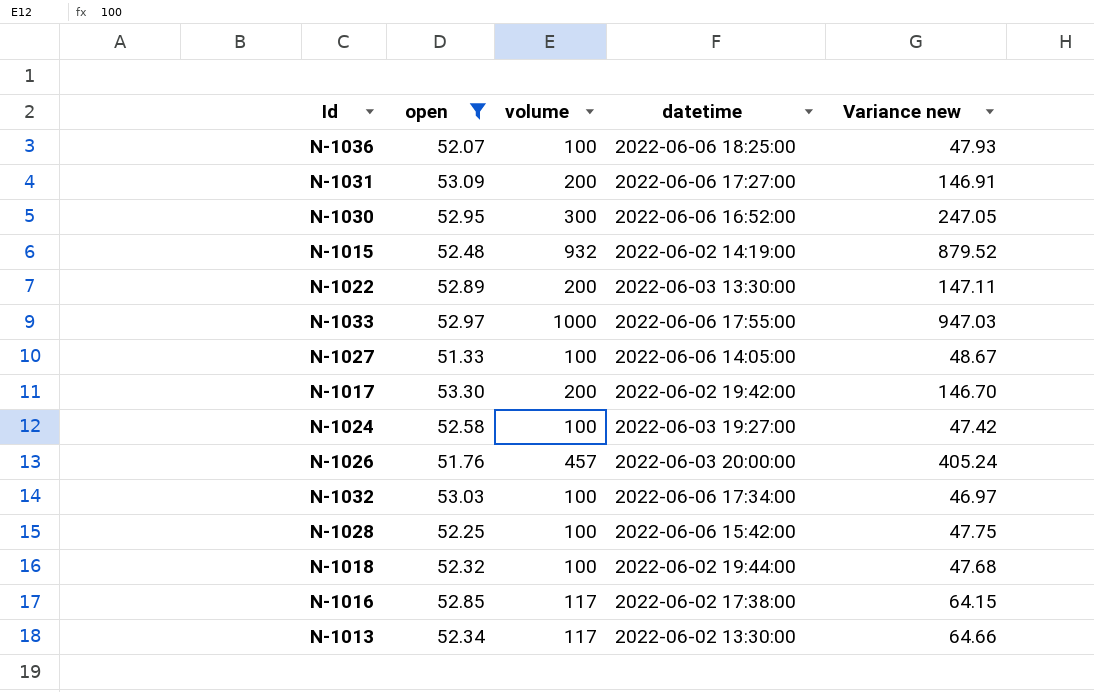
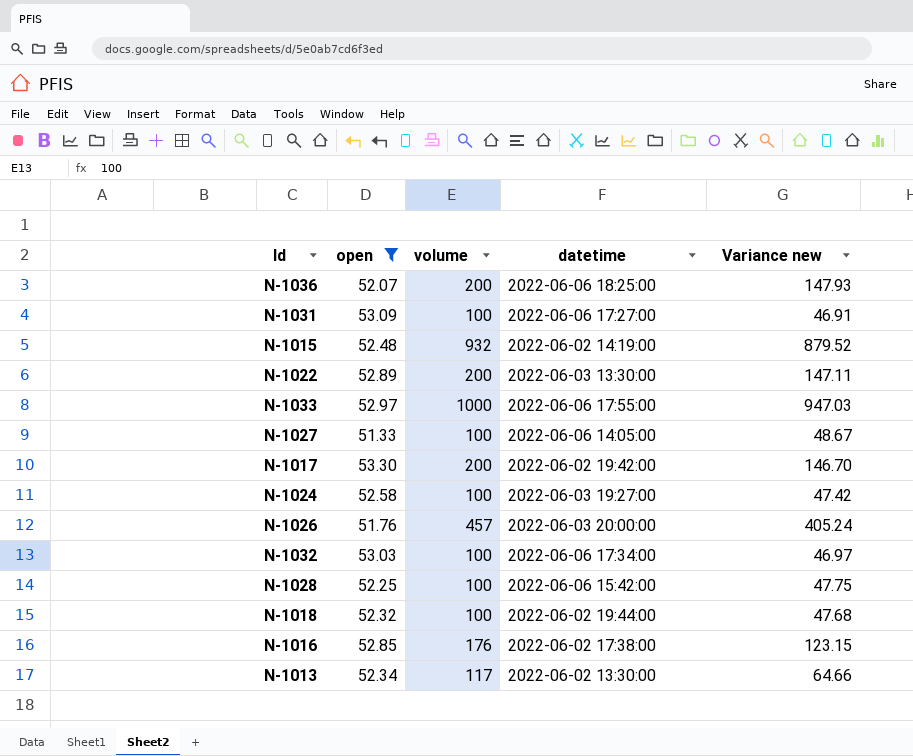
row N-1030: 52.95 | 300 | 2022-06-06 16:52:00 | 247.05 -> none
N-1036 | volume: 100 -> 200
N-1036 | Variance new: 47.93 -> 147.93
N-1031 | volume: 200 -> 100
N-1031 | Variance new: 146.91 -> 46.91
N-1016 | volume: 117 -> 176
N-1016 | Variance new: 64.15 -> 123.15

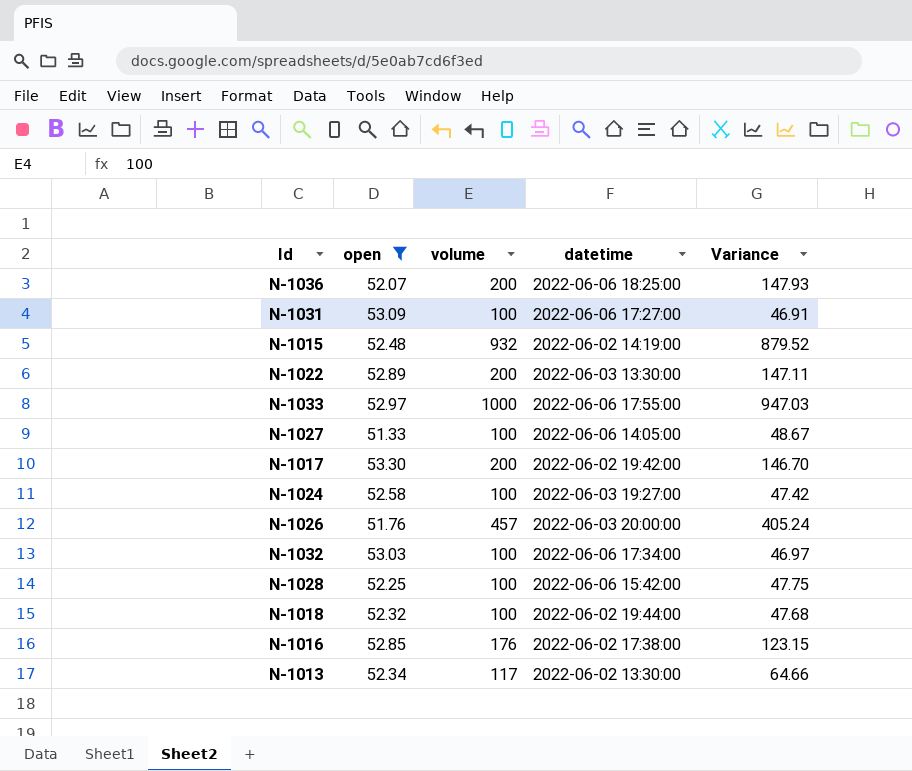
column name: Variance new -> Variance

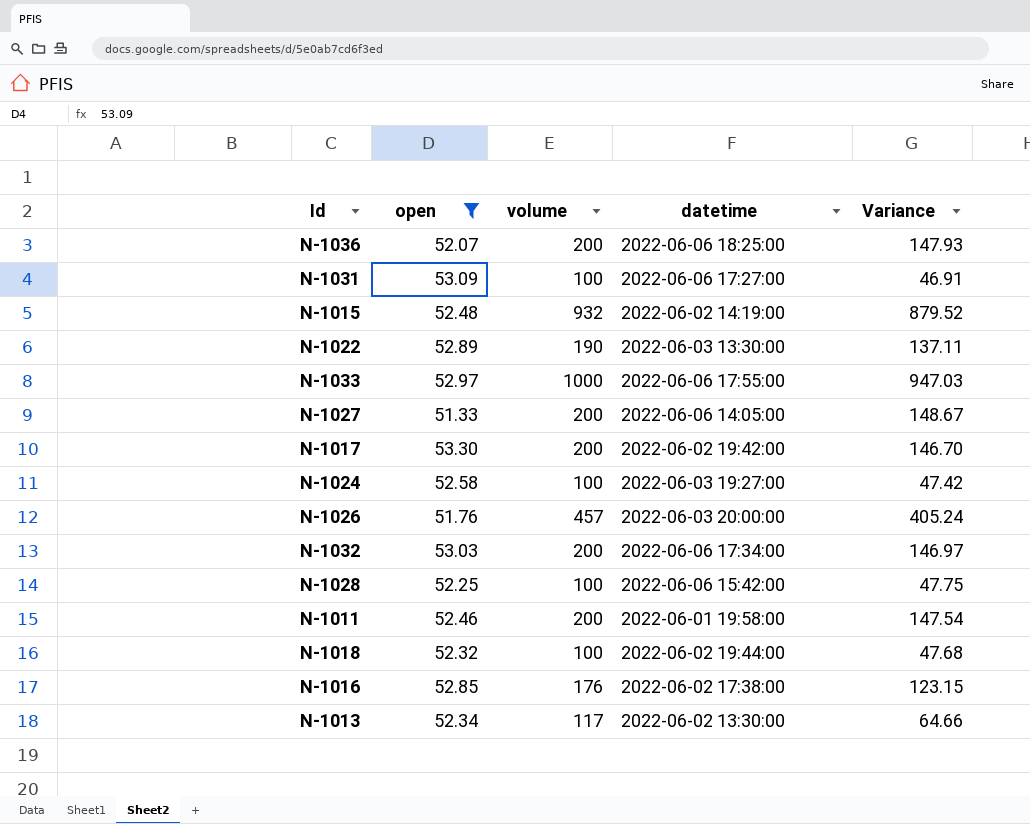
N-1022 | volume: 200 -> 190
N-1022 | Variance: 147.11 -> 137.11
N-1027 | volume: 100 -> 200
N-1027 | Variance: 48.67 -> 148.67
N-1032 | volume: 100 -> 200
N-1032 | Variance: 46.97 -> 146.97
row N-1011: none -> 52.46 | 200 | 2022-06-01 19:58:00 | 147.54

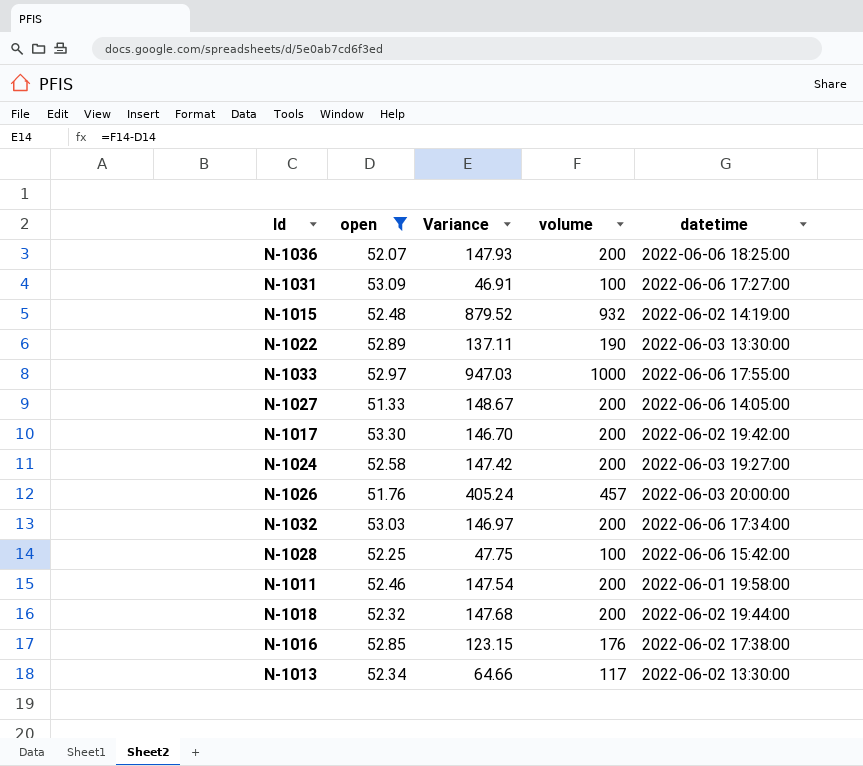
column Variance | position: 5 -> 3
N-1024 | Variance: 47.42 -> 147.42
N-1024 | volume: 100 -> 200
N-1018 | Variance: 47.68 -> 147.68
N-1018 | volume: 100 -> 200

